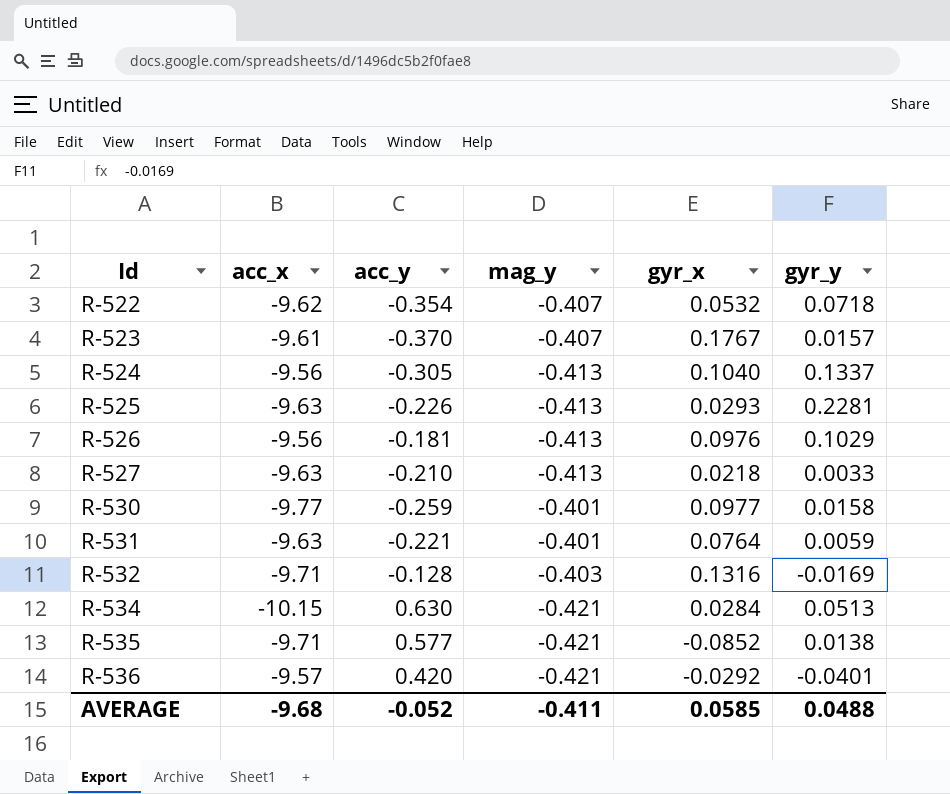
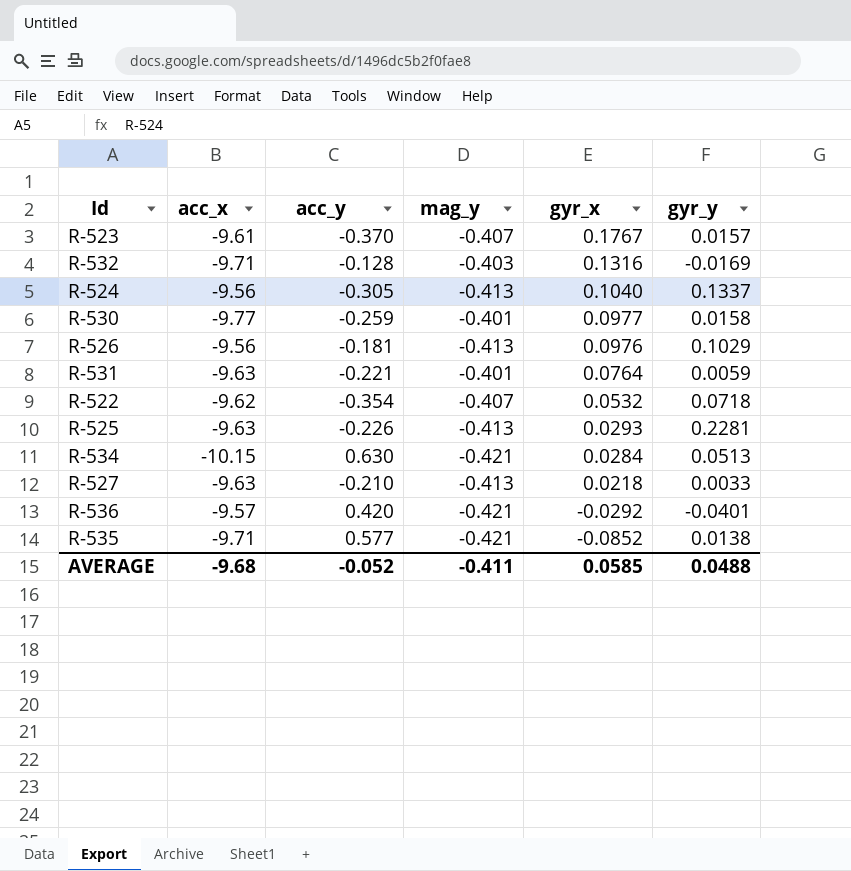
row order: Id ascending -> gyr_x descending

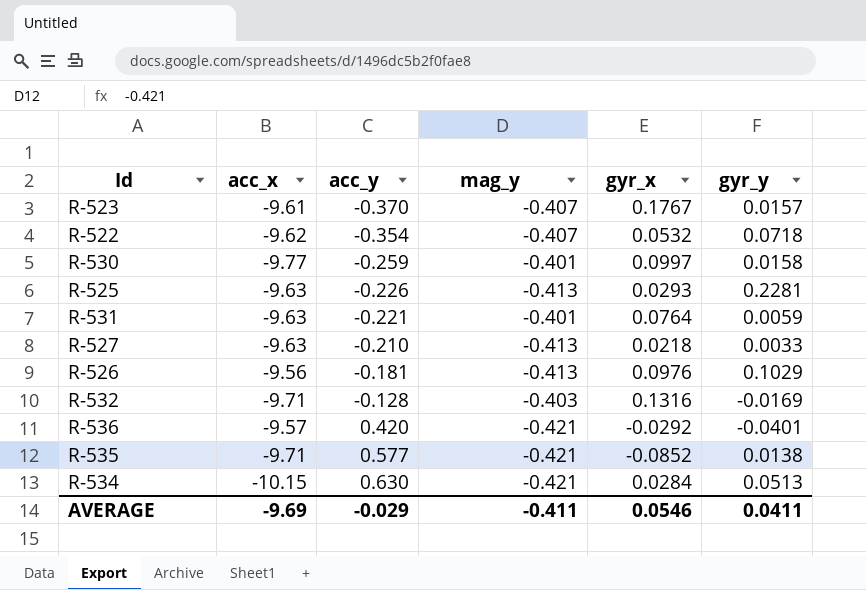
row order: gyr_x descending -> acc_y ascending
row R-524: -9.56 | -0.305 | -0.413 | 0.1040 | 0.1337 -> none
R-530 | gyr_x: 0.0977 -> 0.0997
AVERAGE | acc_x: -9.68 -> -9.69
AVERAGE | acc_y: -0.052 -> -0.029
AVERAGE | gyr_x: 0.0585 -> 0.0546
AVERAGE | gyr_y: 0.0488 -> 0.0411

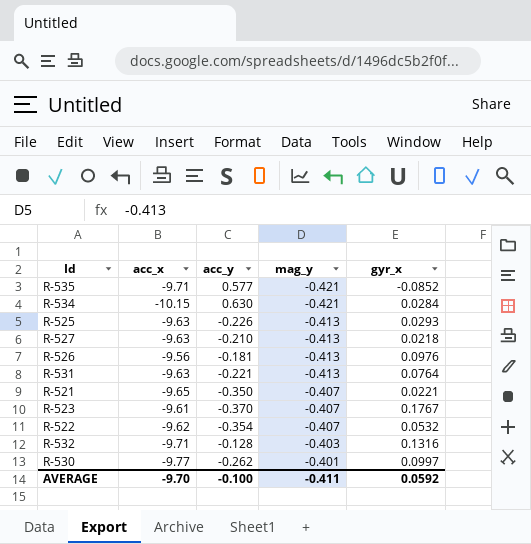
row order: acc_y ascending -> mag_y ascending
column gyr_y | position: 6 -> none
row R-536: -9.57 | 0.420 | -0.421 | -0.0292 | -0.0401 -> none
R-531 | mag_y: -0.401 -> -0.413
row R-521: none -> -9.65 | -0.350 | -0.407 | 0.0221
R-530 | acc_y: -0.259 -> -0.262
AVERAGE | acc_x: -9.69 -> -9.70
AVERAGE | acc_y: -0.029 -> -0.100
AVERAGE | gyr_x: 0.0546 -> 0.0592

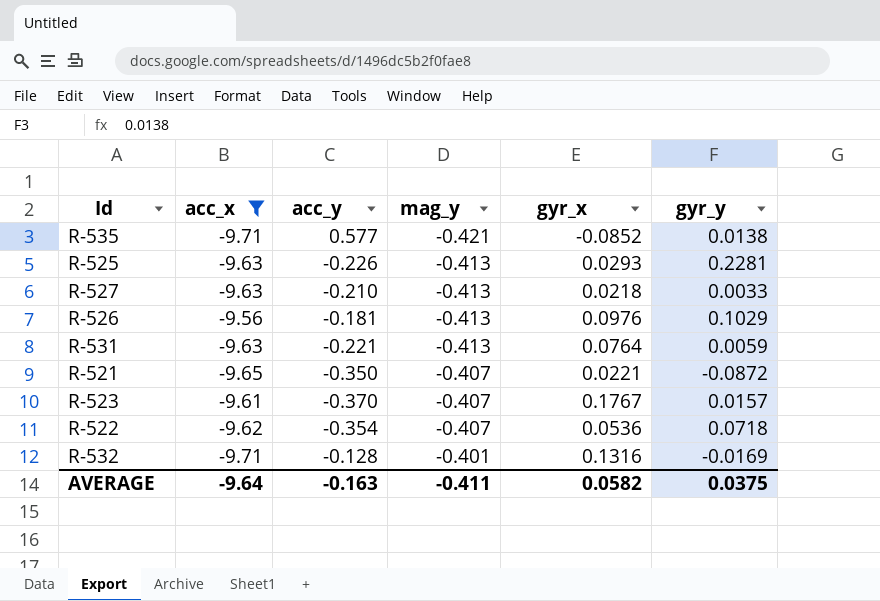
filter: none -> acc_x >= -9.71
column gyr_y | position: none -> 6
R-522 | gyr_x: 0.0532 -> 0.0536
R-532 | mag_y: -0.403 -> -0.401
AVERAGE | acc_x: -9.70 -> -9.64
AVERAGE | acc_y: -0.100 -> -0.163
AVERAGE | gyr_x: 0.0592 -> 0.0582

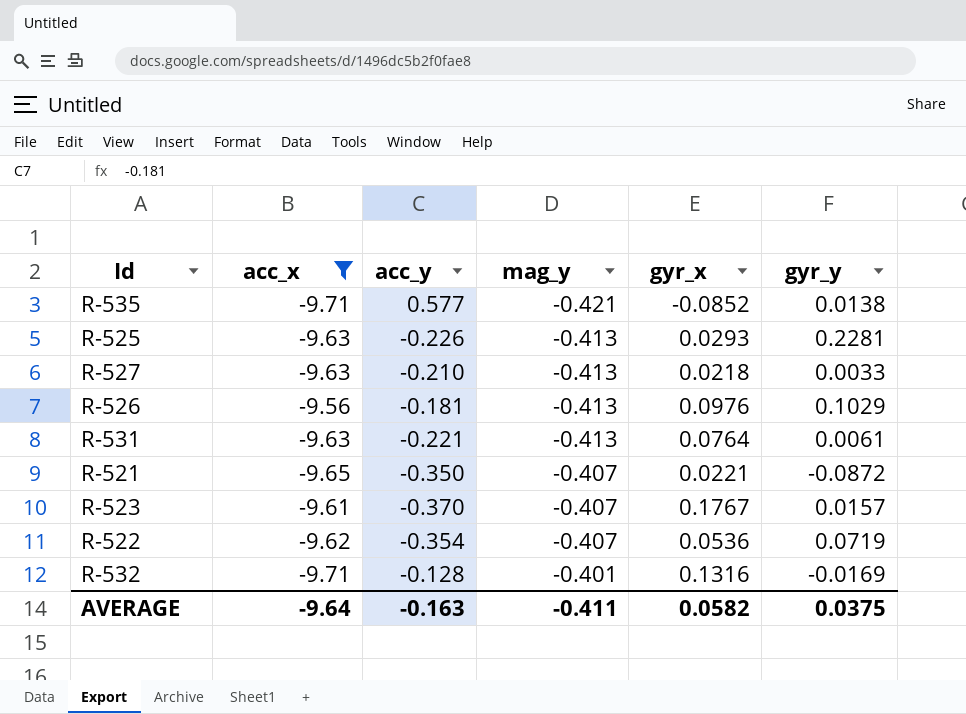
R-531 | gyr_y: 0.0059 -> 0.0061
R-522 | gyr_y: 0.0718 -> 0.0719

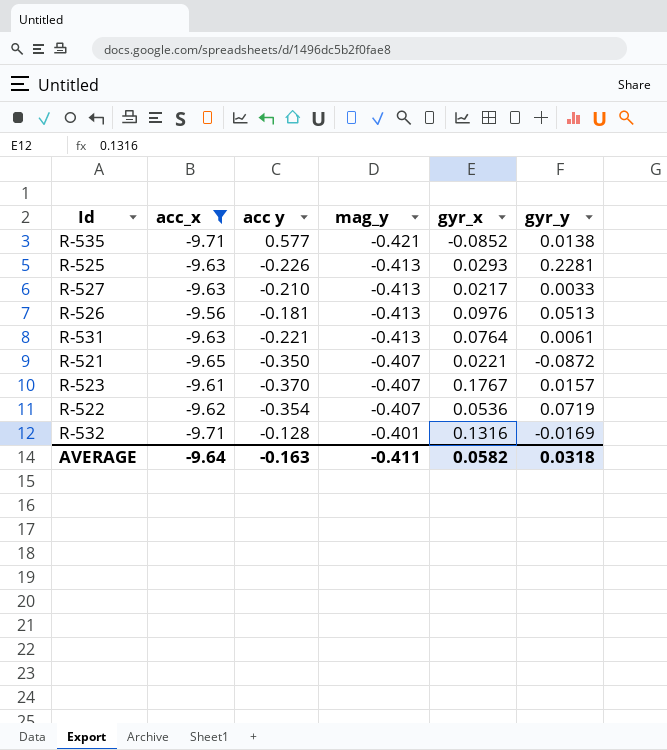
column name: acc_y -> acc y
R-527 | gyr_x: 0.0218 -> 0.0217
R-526 | gyr_y: 0.1029 -> 0.0513
AVERAGE | gyr_y: 0.0375 -> 0.0318

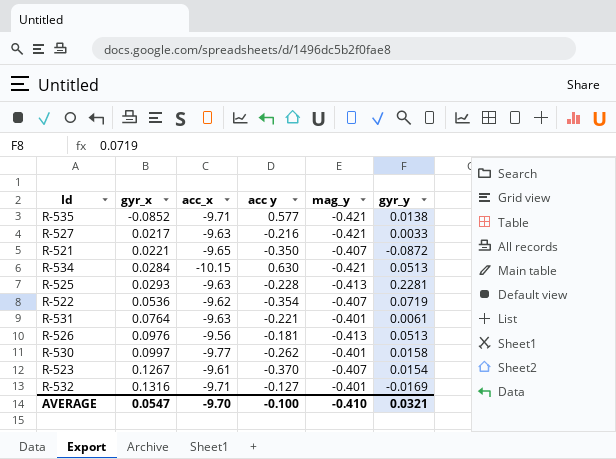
filter: acc_x >= -9.71 -> none
row order: mag_y ascending -> gyr_x ascending
column gyr_x | position: 5 -> 2
R-527 | acc y: -0.210 -> -0.216
R-527 | mag_y: -0.413 -> -0.421
R-525 | acc y: -0.226 -> -0.228
R-531 | mag_y: -0.413 -> -0.401
R-523 | gyr_x: 0.1767 -> 0.1267
R-523 | gyr_y: 0.0157 -> 0.0154
R-532 | acc y: -0.128 -> -0.127
AVERAGE | gyr_x: 0.0582 -> 0.0547
AVERAGE | acc_x: -9.64 -> -9.70
AVERAGE | acc y: -0.163 -> -0.100
AVERAGE | mag_y: -0.411 -> -0.410
AVERAGE | gyr_y: 0.0318 -> 0.0321

